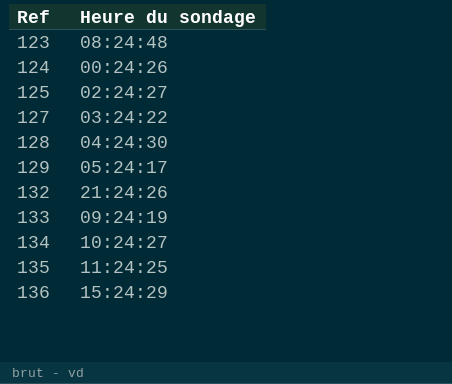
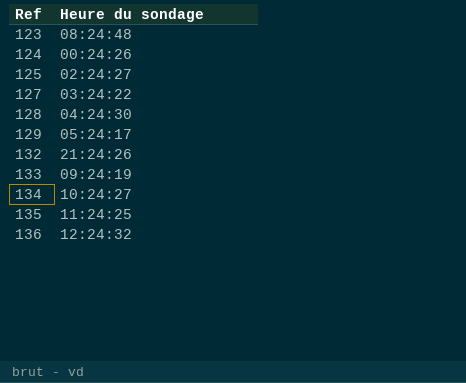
136 | Heure du sondage: 15:24:29 -> 12:24:32

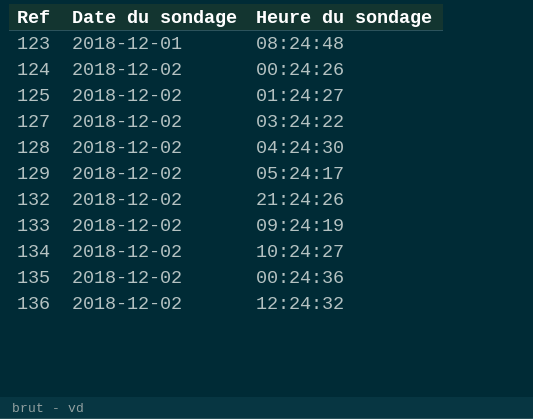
column Date du sondage | position: none -> 2
125 | Heure du sondage: 02:24:27 -> 01:24:27
135 | Heure du sondage: 11:24:25 -> 00:24:36

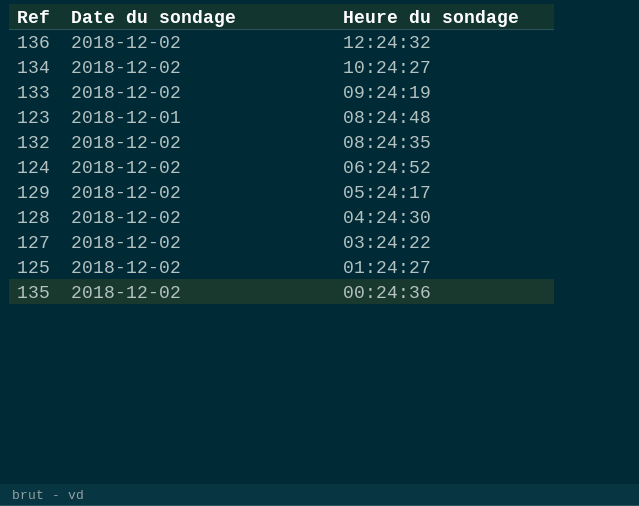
row order: Ref ascending -> Heure du sondage descending
132 | Heure du sondage: 21:24:26 -> 08:24:35
124 | Heure du sondage: 00:24:26 -> 06:24:52

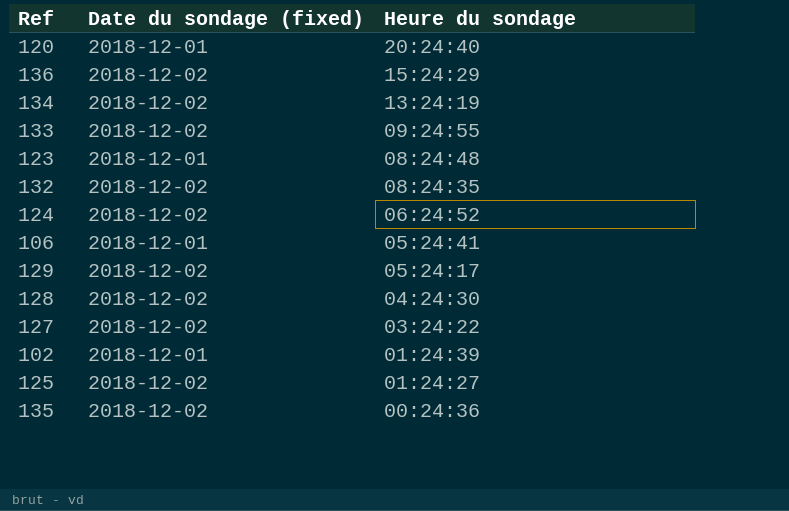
column name: Date du sondage -> Date du sondage (fixed)
row 120: none -> 2018-12-01 | 20:24:40
136 | Heure du sondage: 12:24:32 -> 15:24:29
134 | Heure du sondage: 10:24:27 -> 13:24:19
133 | Heure du sondage: 09:24:19 -> 09:24:55
row 106: none -> 2018-12-01 | 05:24:41
row 102: none -> 2018-12-01 | 01:24:39

